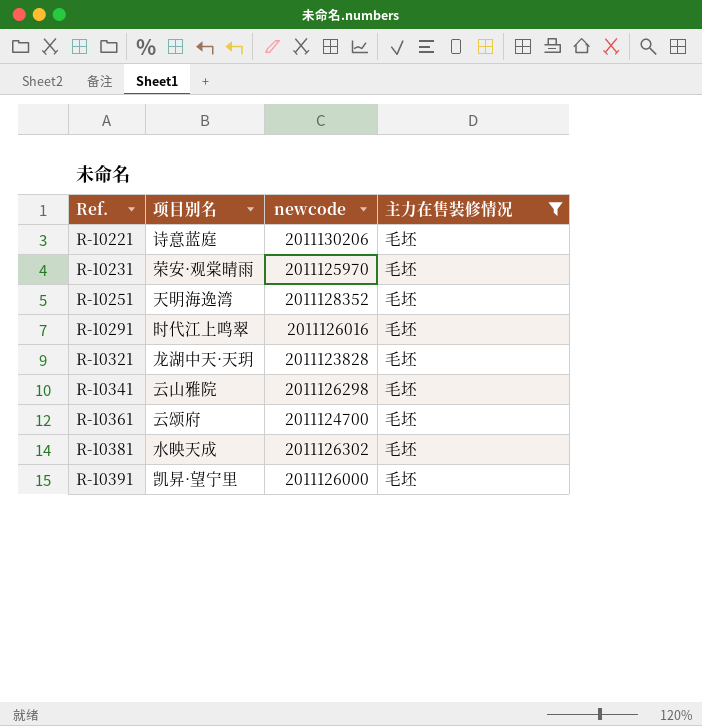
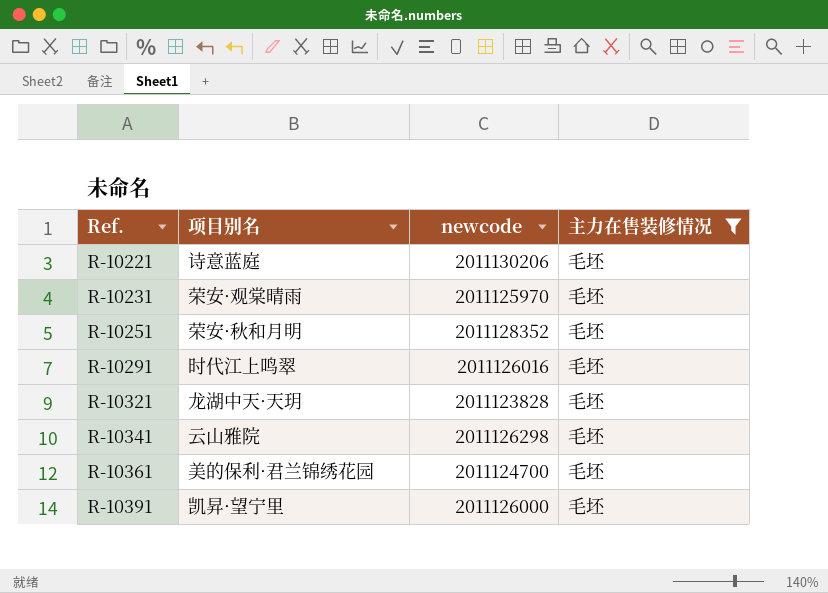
row R-10381: 水映天成 | 2011126302 | 毛坯 -> none
R-10251 | 项目别名: 天明海逸湾 -> 荣安·秋和月明
R-10361 | 项目别名: 云颂府 -> 美的保利·君兰锦绣花园

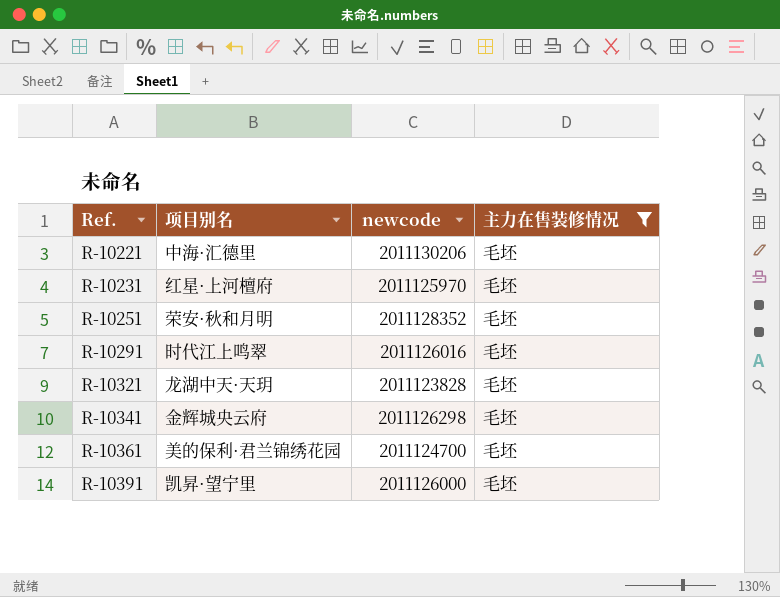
R-10221 | 项目别名: 诗意蓝庭 -> 中海·汇德里
R-10231 | 项目别名: 荣安·观棠晴雨 -> 红星·上河檀府
R-10341 | 项目别名: 云山雅院 -> 金辉城央云府

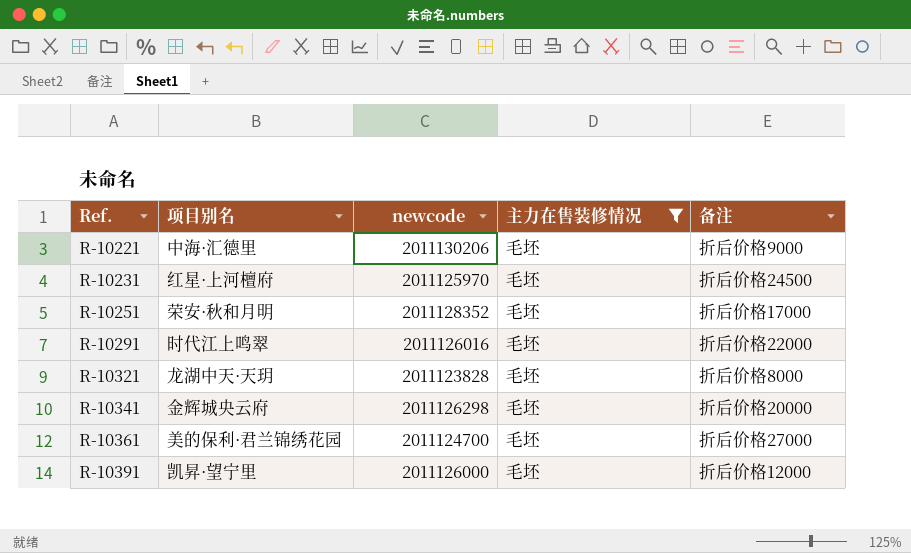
column 备注 | position: none -> 5

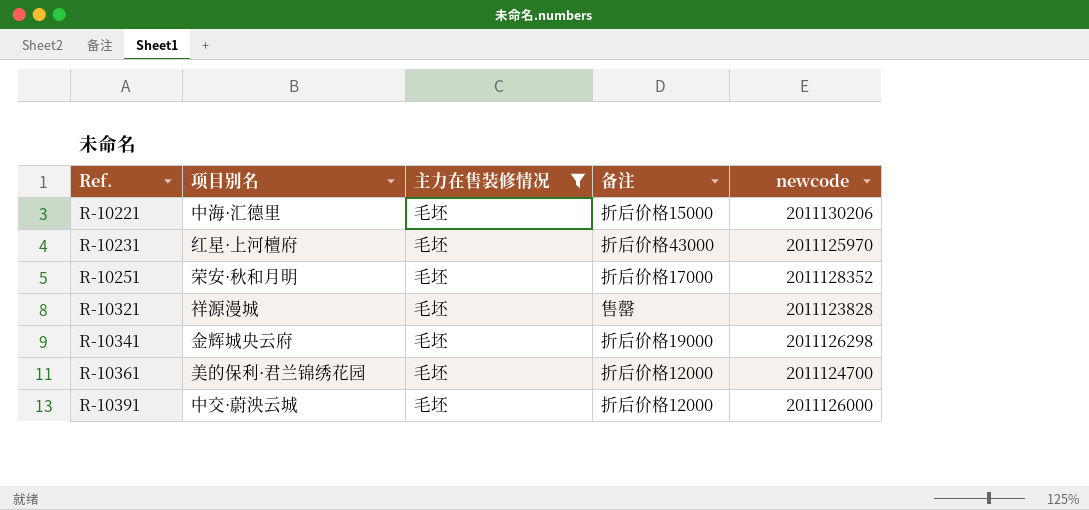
column newcode | position: 3 -> 5
row R-10291: 时代江上鸣翠 | 2011126016 | 毛坯 | 折后价格22000 -> none
R-10221 | 备注: 折后价格9000 -> 折后价格15000
R-10231 | 备注: 折后价格24500 -> 折后价格43000
R-10321 | 项目别名: 龙湖中天·天玥 -> 祥源漫城
R-10321 | 备注: 折后价格8000 -> 售罄
R-10341 | 备注: 折后价格20000 -> 折后价格19000
R-10361 | 备注: 折后价格27000 -> 折后价格12000
R-10391 | 项目别名: 凯昇·望宁里 -> 中交·蔚泱云城

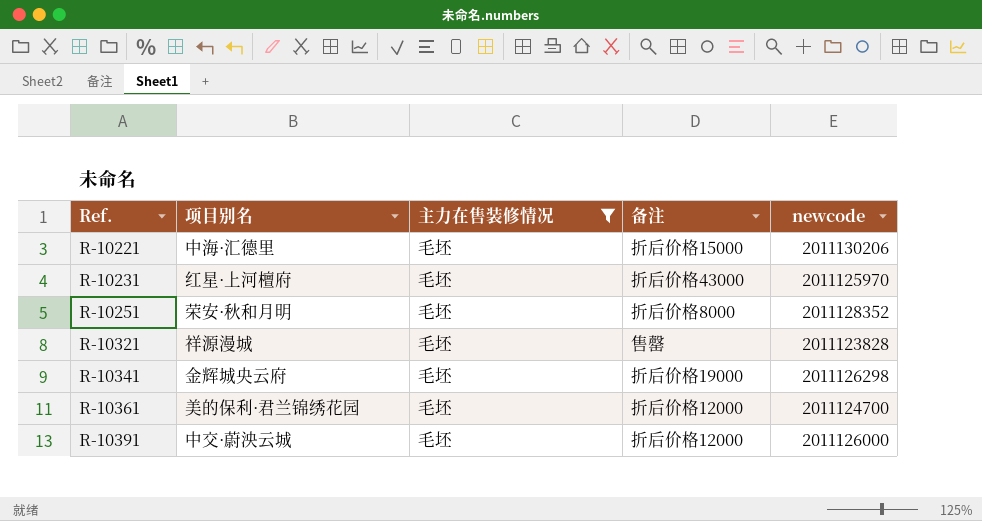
R-10251 | 备注: 折后价格17000 -> 折后价格8000

